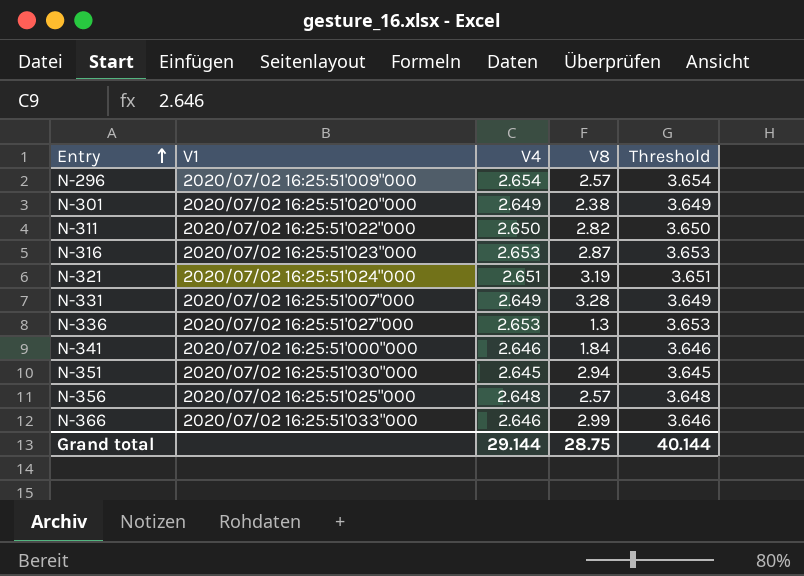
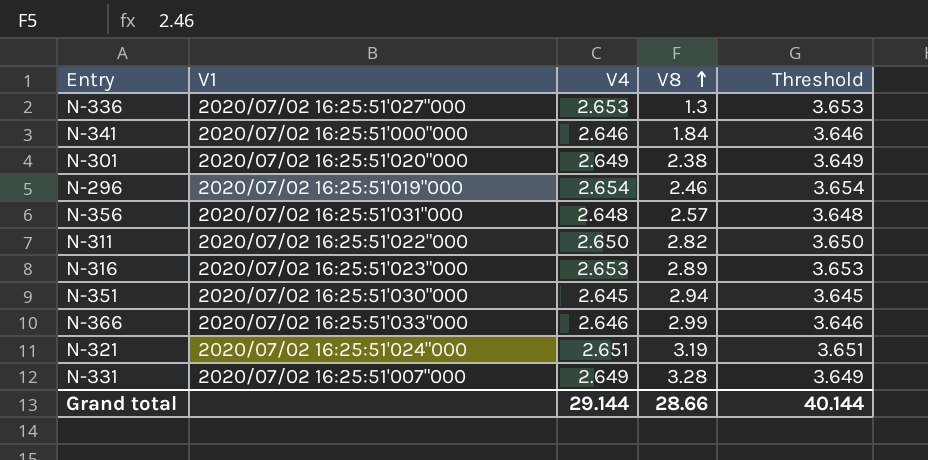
row order: Entry ascending -> V8 ascending
N-296 | V1: 2020/07/02 16:25:51'009"000 -> 2020/07/02 16:25:51'019"000
N-296 | V8: 2.57 -> 2.46
N-356 | V1: 2020/07/02 16:25:51'025"000 -> 2020/07/02 16:25:51'031"000
N-316 | V8: 2.87 -> 2.89
Grand total | V8: 28.75 -> 28.66

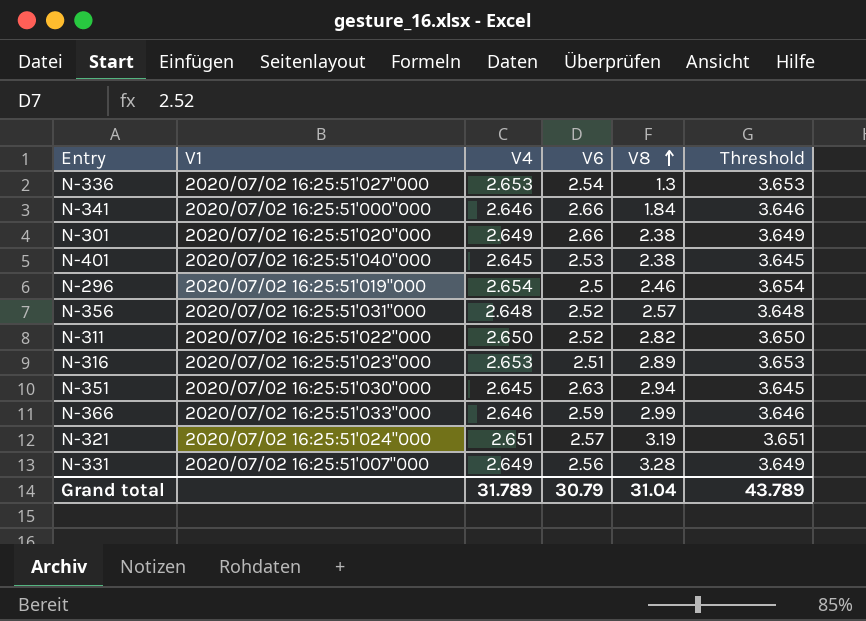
column V6 | position: none -> 4
row N-401: none -> 2020/07/02 16:25:51'040"000 | 2.645 | 2.53 | 2.38 | 3.645
Grand total | V4: 29.144 -> 31.789
Grand total | V8: 28.66 -> 31.04
Grand total | Threshold: 40.144 -> 43.789

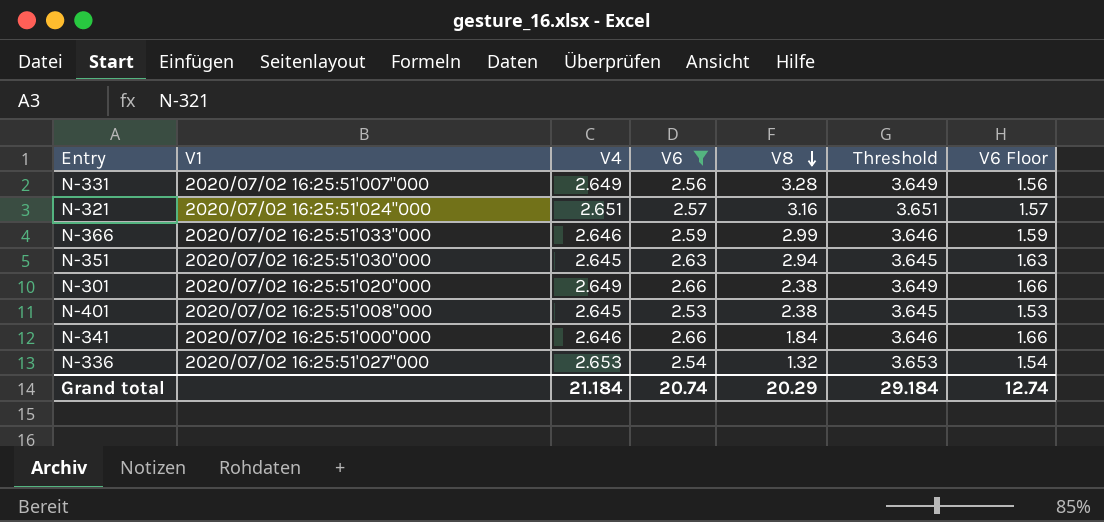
filter: none -> V6 >= 2.53
row order: V8 ascending -> V8 descending
column V6 Floor | formula: none -> [V6] - 1
N-321 | V8: 3.19 -> 3.16
N-401 | V1: 2020/07/02 16:25:51'040"000 -> 2020/07/02 16:25:51'008"000
N-336 | V8: 1.3 -> 1.32
Grand total | V4: 31.789 -> 21.184
Grand total | V6: 30.79 -> 20.74
Grand total | V8: 31.04 -> 20.29
Grand total | Threshold: 43.789 -> 29.184

